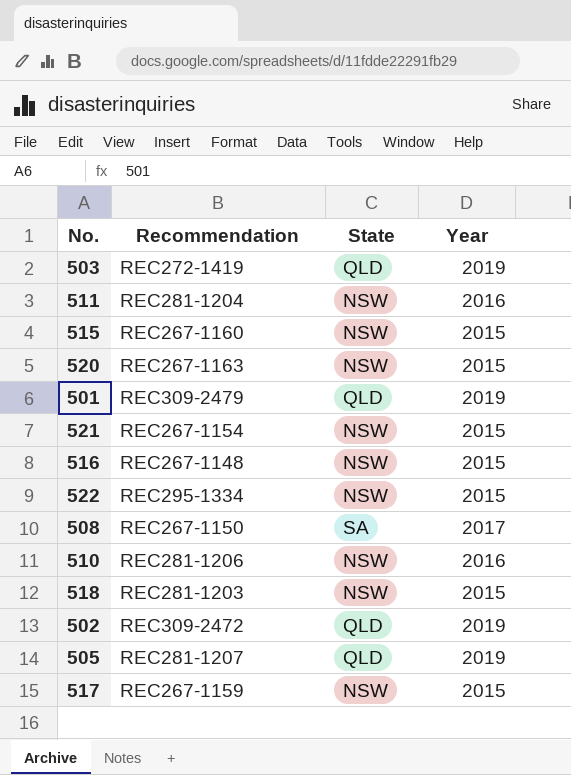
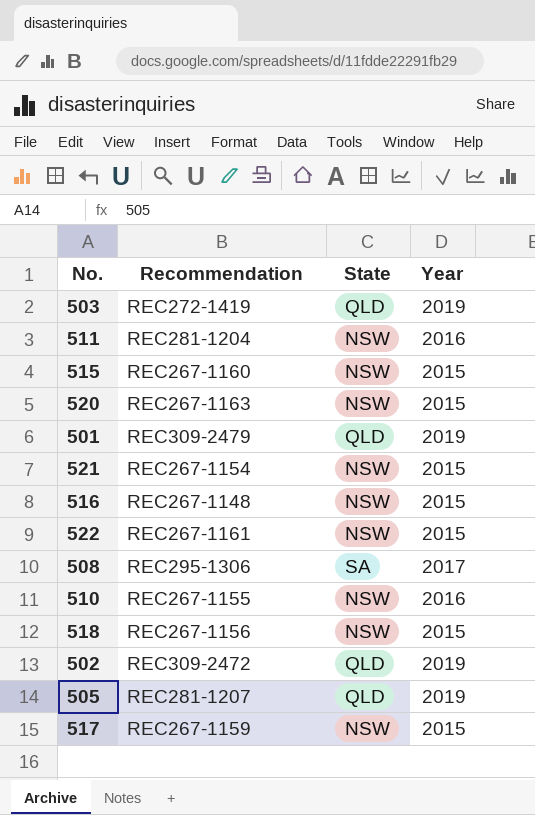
522 | Recommendation: REC295-1334 -> REC267-1161
508 | Recommendation: REC267-1150 -> REC295-1306
510 | Recommendation: REC281-1206 -> REC267-1155
518 | Recommendation: REC281-1203 -> REC267-1156

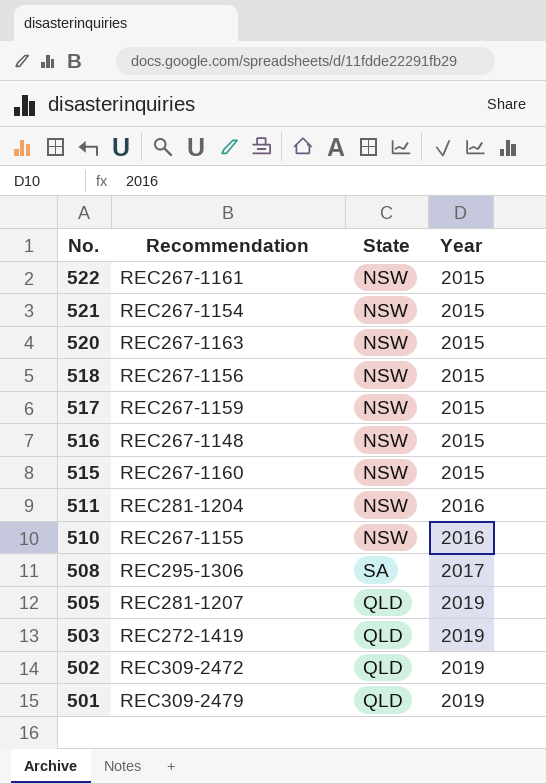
row order: none -> No. descending

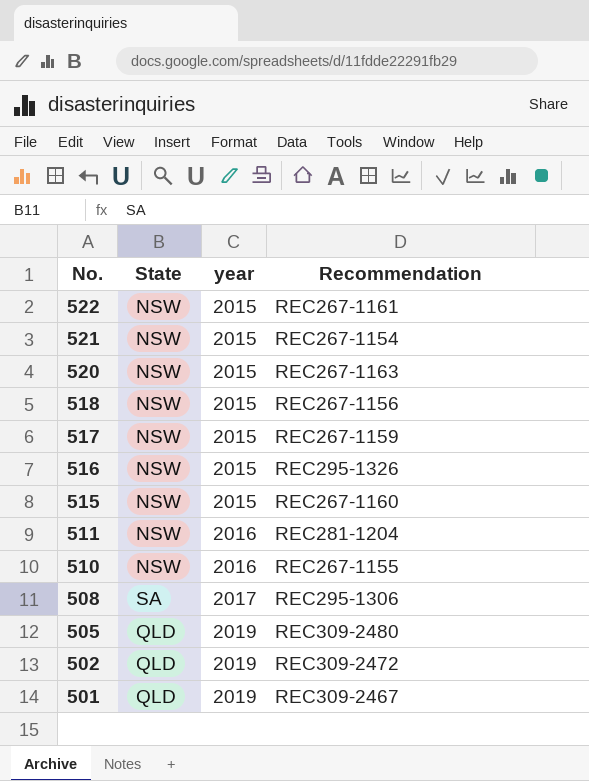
column name: Year -> year
column Recommendation | position: 2 -> 4
row 503: REC272-1419 | QLD | 2019 -> none
516 | Recommendation: REC267-1148 -> REC295-1326
505 | Recommendation: REC281-1207 -> REC309-2480
501 | Recommendation: REC309-2479 -> REC309-2467

